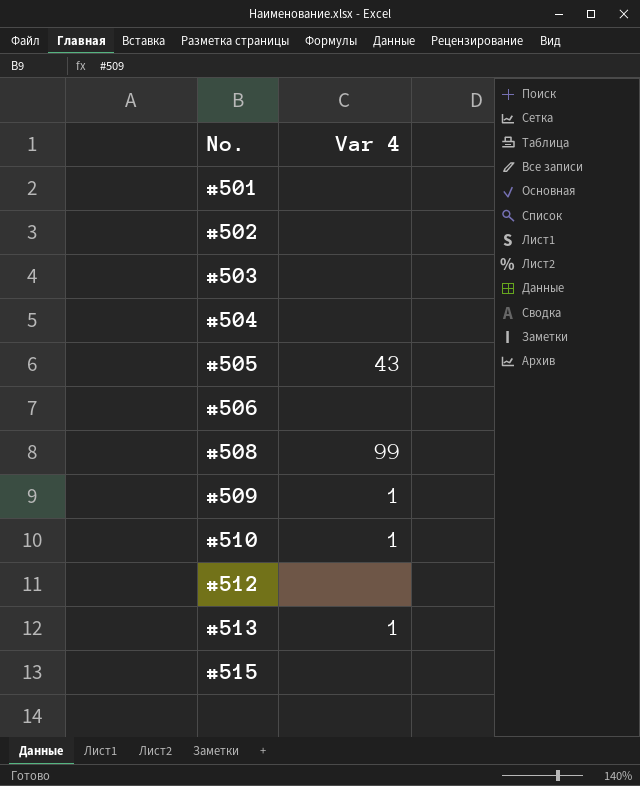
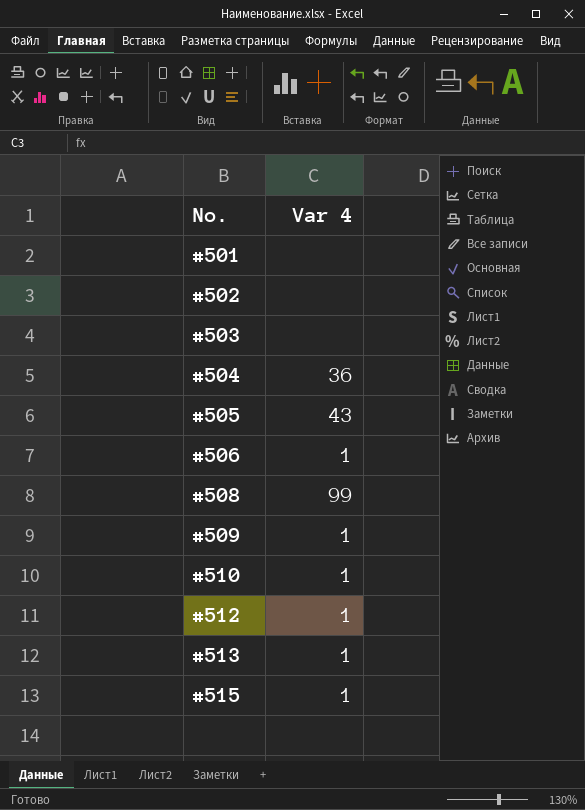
#504 | Var 4: none -> 36
#506 | Var 4: none -> 1
#512 | Var 4: none -> 1
#515 | Var 4: none -> 1

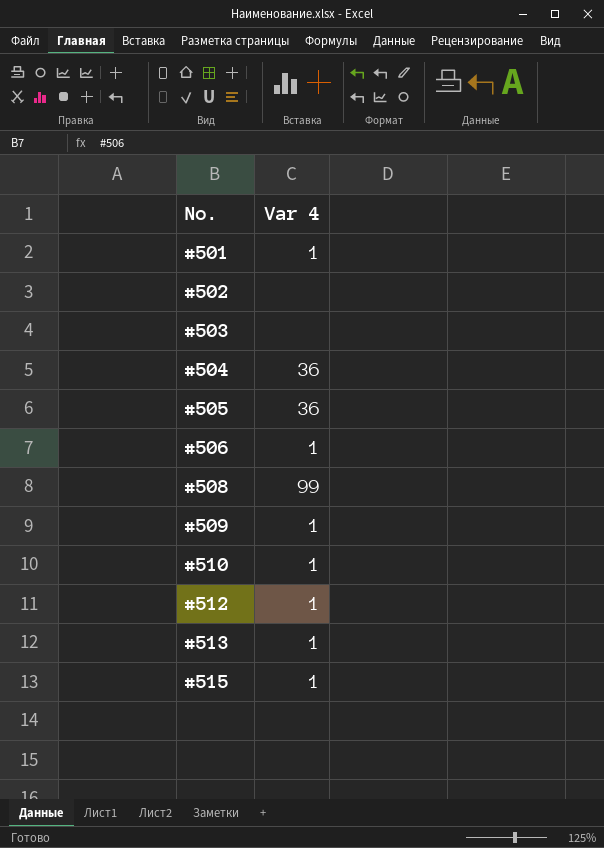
#501 | Var 4: none -> 1
#505 | Var 4: 43 -> 36

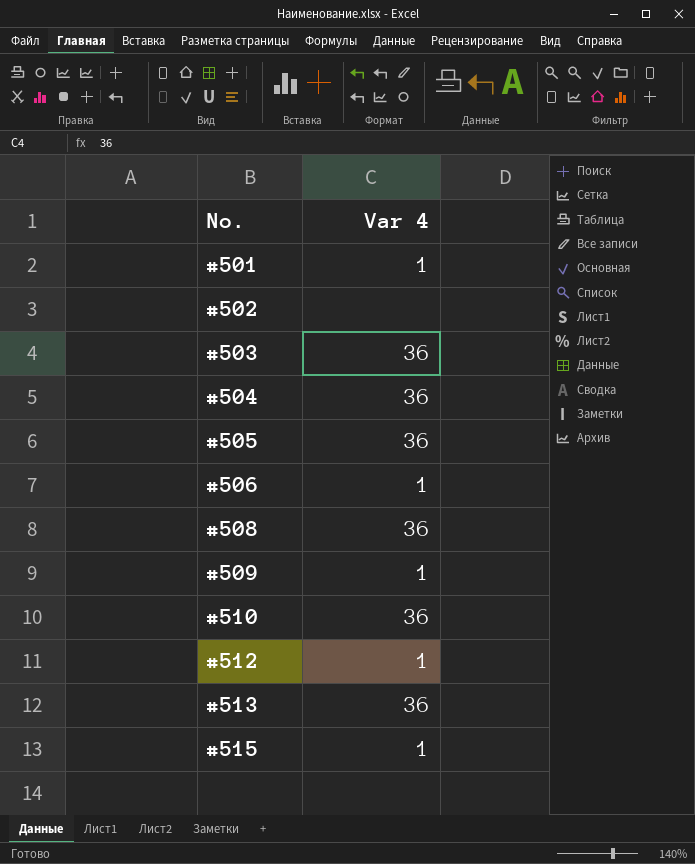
#503 | Var 4: none -> 36
#508 | Var 4: 99 -> 36
#510 | Var 4: 1 -> 36
#513 | Var 4: 1 -> 36

